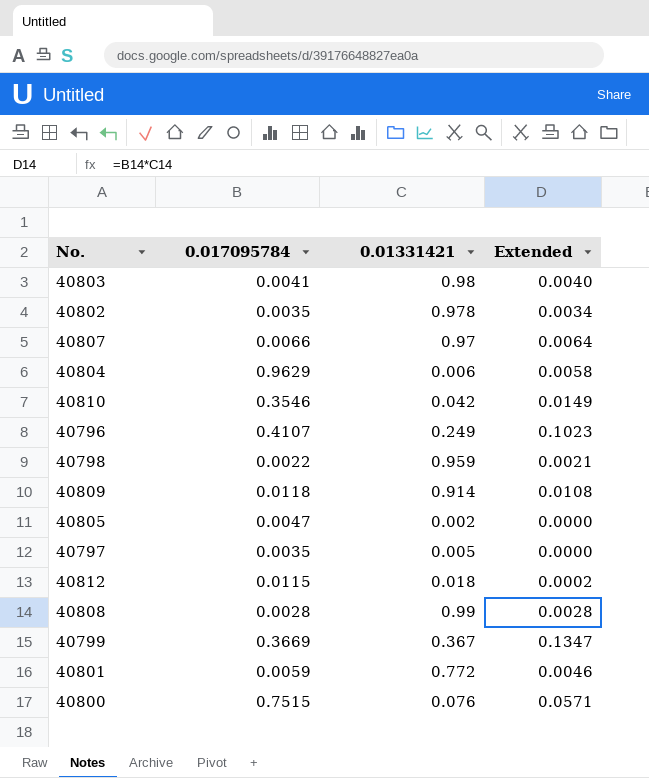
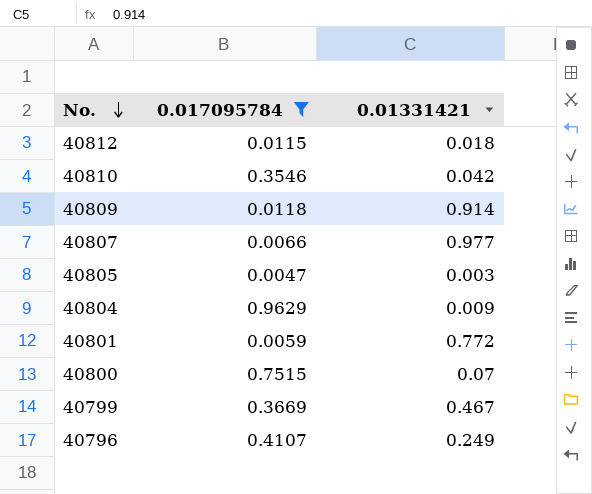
filter: none -> 0.017095784 >= 0.0047
row order: none -> No. descending
column Extended | formula: [0.017095784] * [0.01331421] -> none
40807 | 0.01331421: 0.97 -> 0.977
40805 | 0.01331421: 0.002 -> 0.003
40804 | 0.01331421: 0.006 -> 0.009
40800 | 0.01331421: 0.076 -> 0.07
40799 | 0.01331421: 0.367 -> 0.467

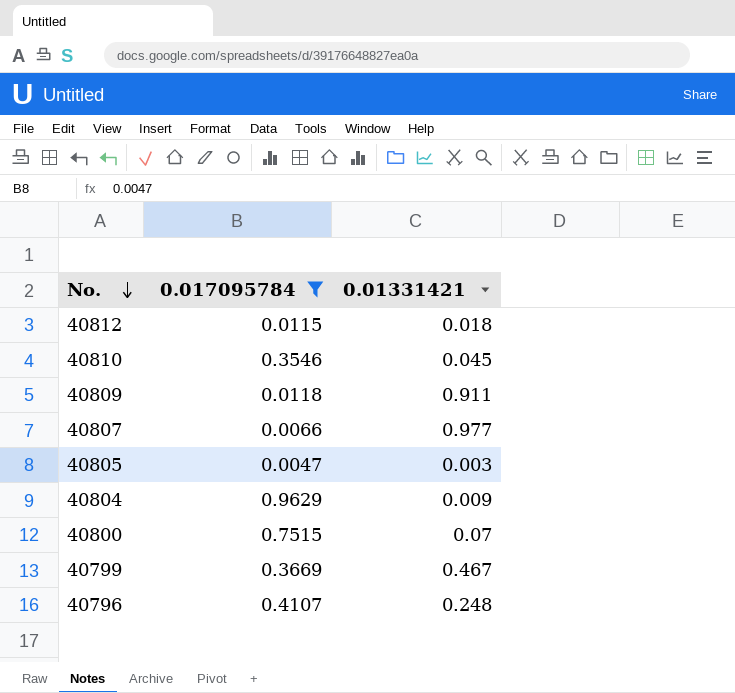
row 40801: 0.0059 | 0.772 -> none
40810 | 0.01331421: 0.042 -> 0.045
40809 | 0.01331421: 0.914 -> 0.911
40796 | 0.01331421: 0.249 -> 0.248

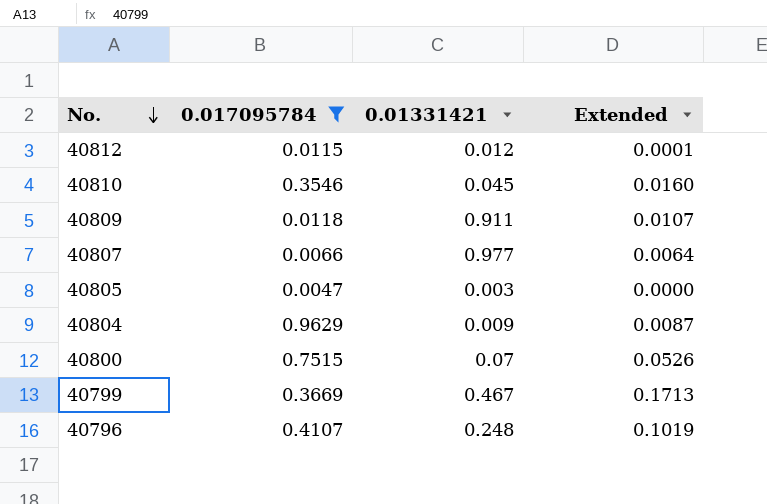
column Extended | formula: none -> [0.017095784] * [0.01331421]
40812 | 0.01331421: 0.018 -> 0.012

